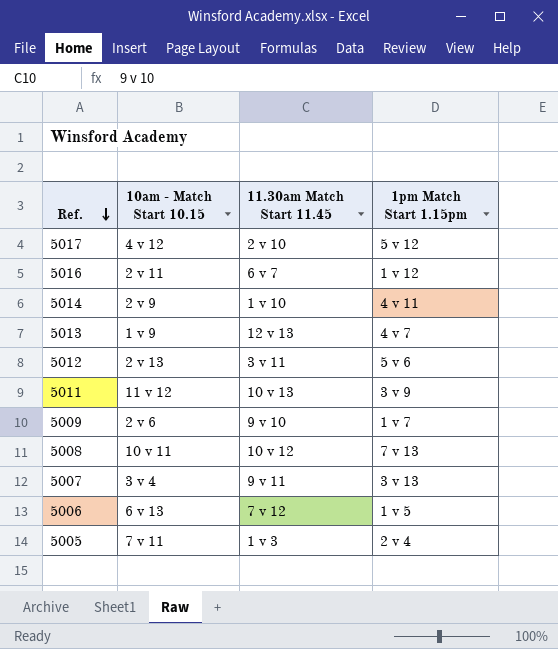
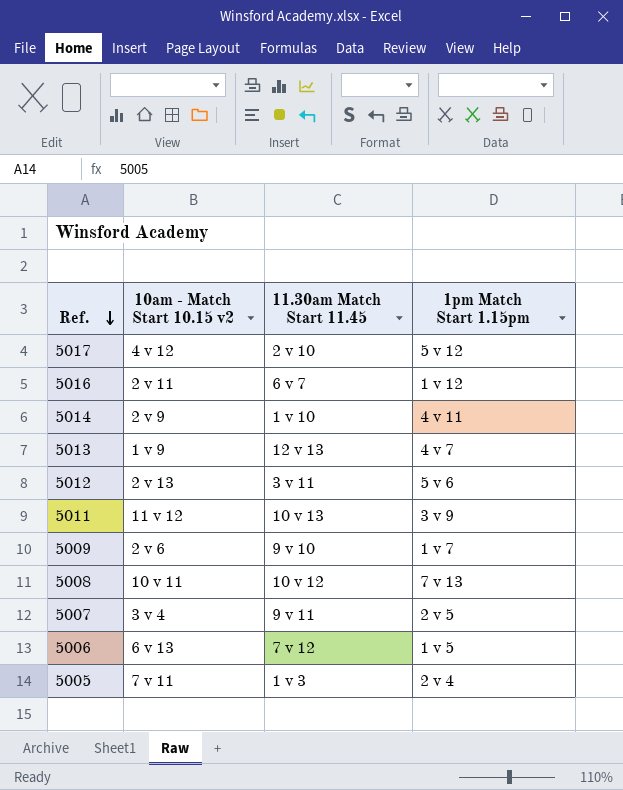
column name: 10am - Match Start 10.15 -> 10am - Match Start 10.15 v2
5007 | 1pm Match Start 1.15pm: 3 v 13 -> 2 v 5

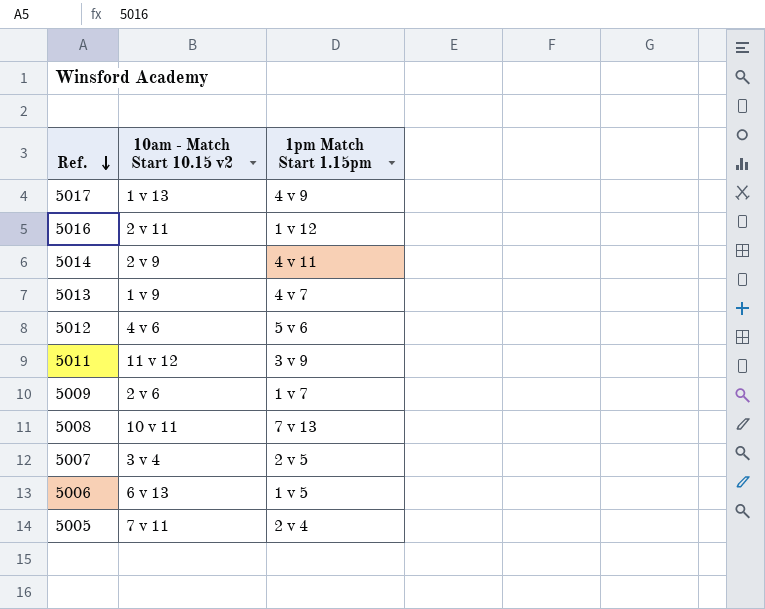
column 11.30am Match Start 11.45 | position: 3 -> none
5017 | 10am - Match Start 10.15 v2: 4 v 12 -> 1 v 13
5017 | 1pm Match Start 1.15pm: 5 v 12 -> 4 v 9
5012 | 10am - Match Start 10.15 v2: 2 v 13 -> 4 v 6

